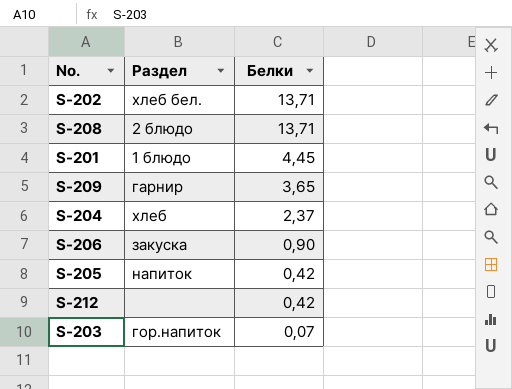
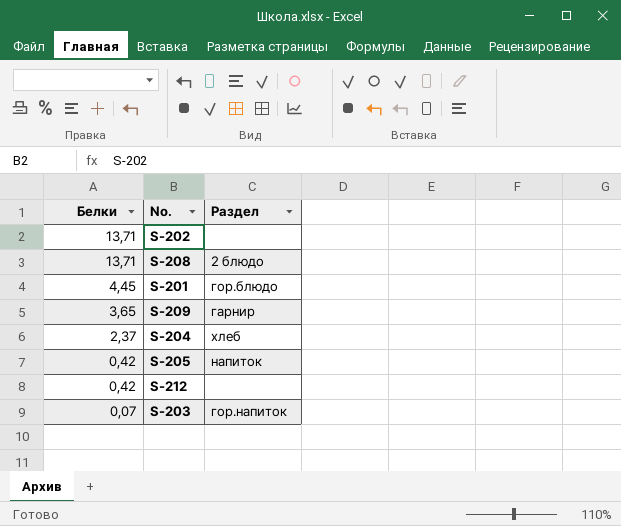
column Белки | position: 3 -> 1
row S-206: закуска | 0,90 -> none
S-202 | Раздел: хлеб бел. -> none
S-201 | Раздел: 1 блюдо -> гор.блюдо

